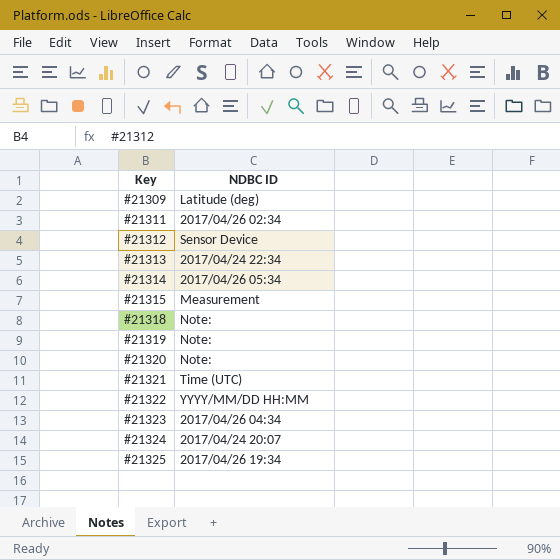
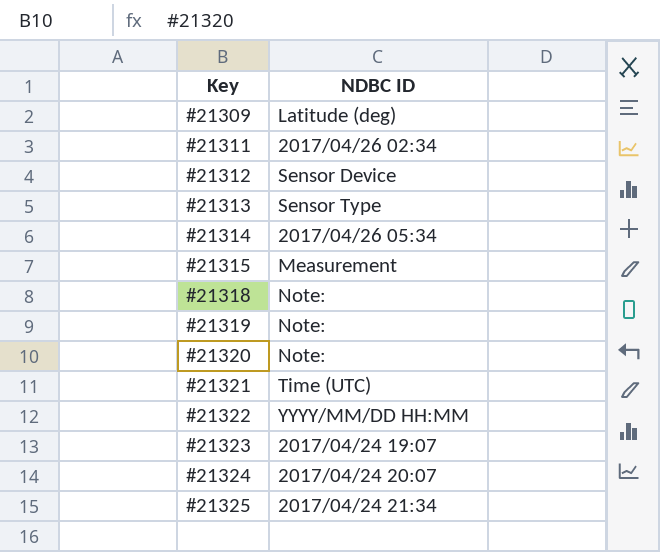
#21313 | NDBC ID: 2017/04/24 22:34 -> Sensor Type
#21323 | NDBC ID: 2017/04/26 04:34 -> 2017/04/24 19:07
#21325 | NDBC ID: 2017/04/26 19:34 -> 2017/04/24 21:34

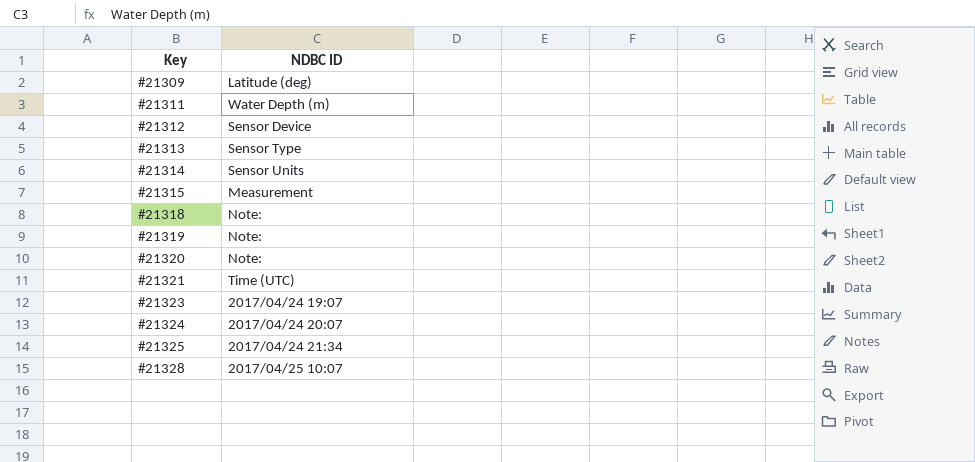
row #21322: YYYY/MM/DD HH:MM -> none
#21311 | NDBC ID: 2017/04/26 02:34 -> Water Depth (m)
#21314 | NDBC ID: 2017/04/26 05:34 -> Sensor Units
row #21328: none -> 2017/04/25 10:07

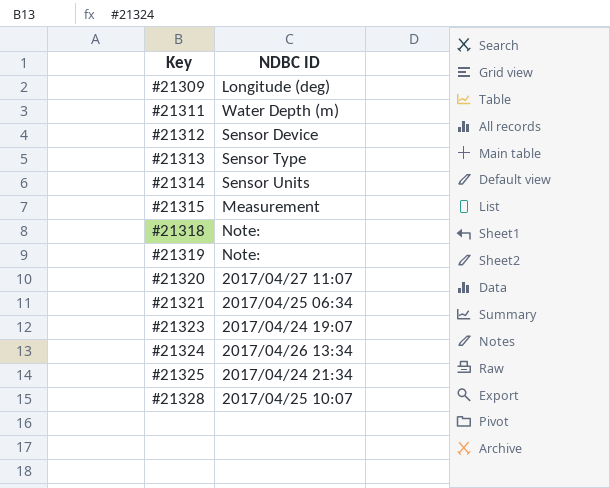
#21309 | NDBC ID: Latitude (deg) -> Longitude (deg)
#21320 | NDBC ID: Note: -> 2017/04/27 11:07
#21321 | NDBC ID: Time (UTC) -> 2017/04/25 06:34
#21324 | NDBC ID: 2017/04/24 20:07 -> 2017/04/26 13:34

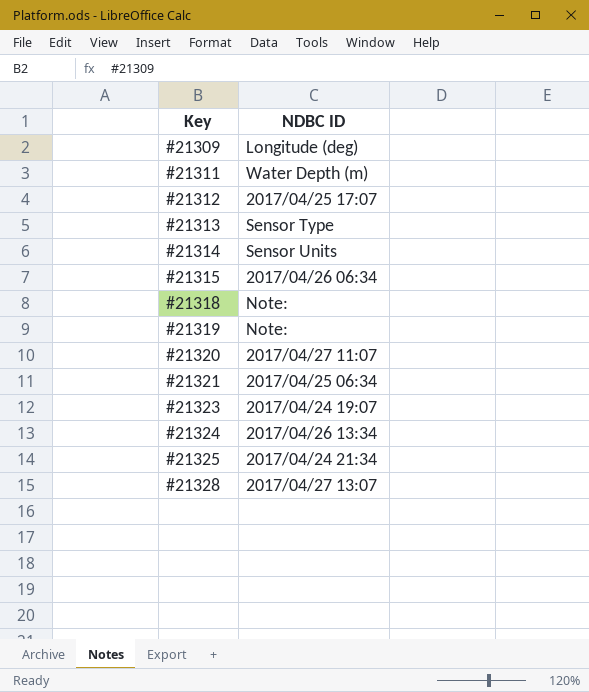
#21312 | NDBC ID: Sensor Device -> 2017/04/25 17:07
#21315 | NDBC ID: Measurement -> 2017/04/26 06:34
#21328 | NDBC ID: 2017/04/25 10:07 -> 2017/04/27 13:07

